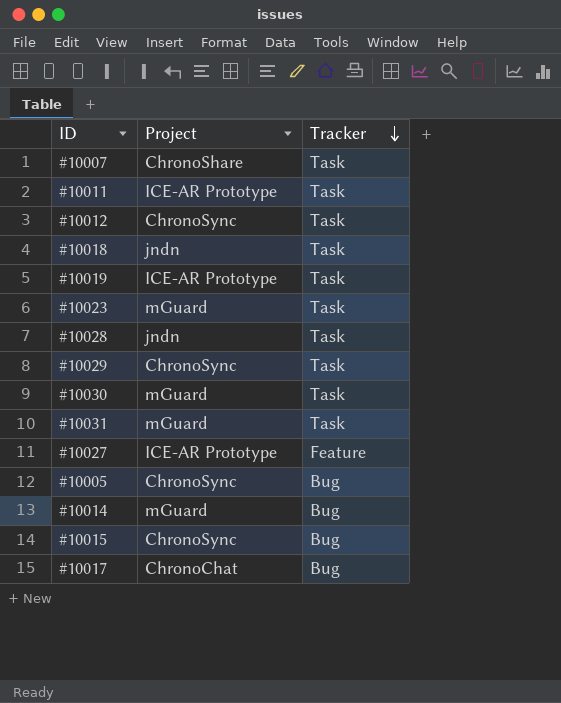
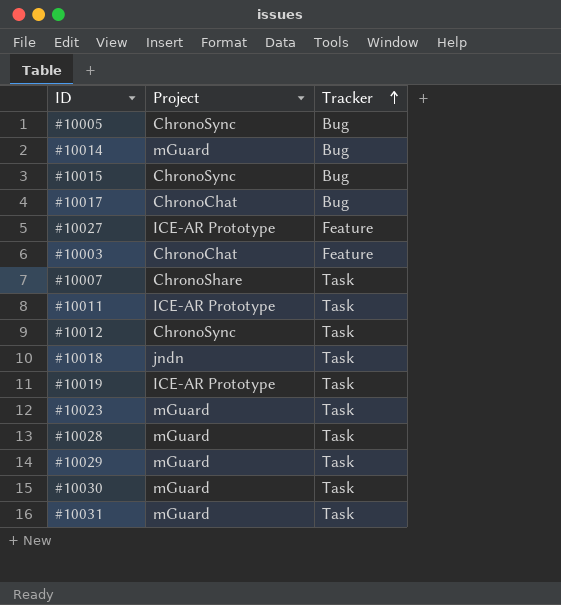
row order: Tracker descending -> Tracker ascending
row #10003: none -> ChronoChat | Feature
#10028 | Project: jndn -> mGuard
#10029 | Project: ChronoSync -> mGuard

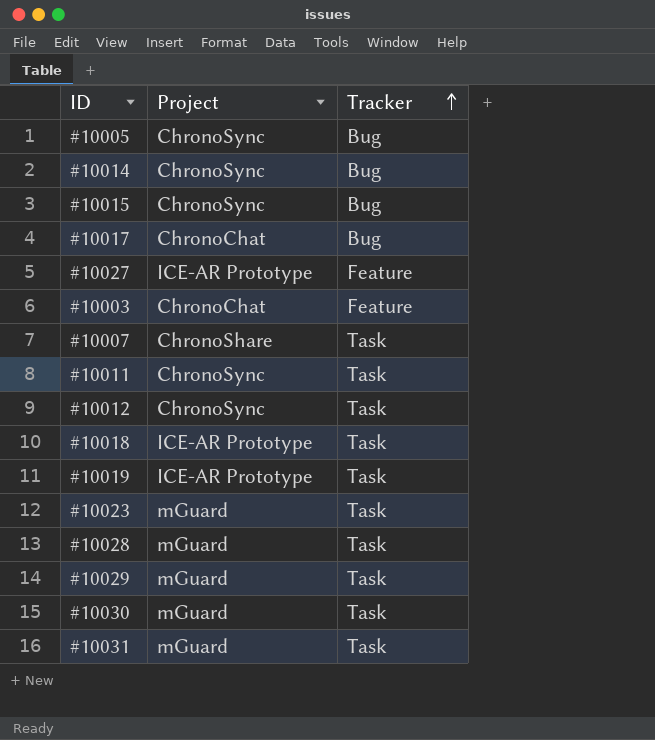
#10014 | Project: mGuard -> ChronoSync
#10011 | Project: ICE-AR Prototype -> ChronoSync
#10018 | Project: jndn -> ICE-AR Prototype

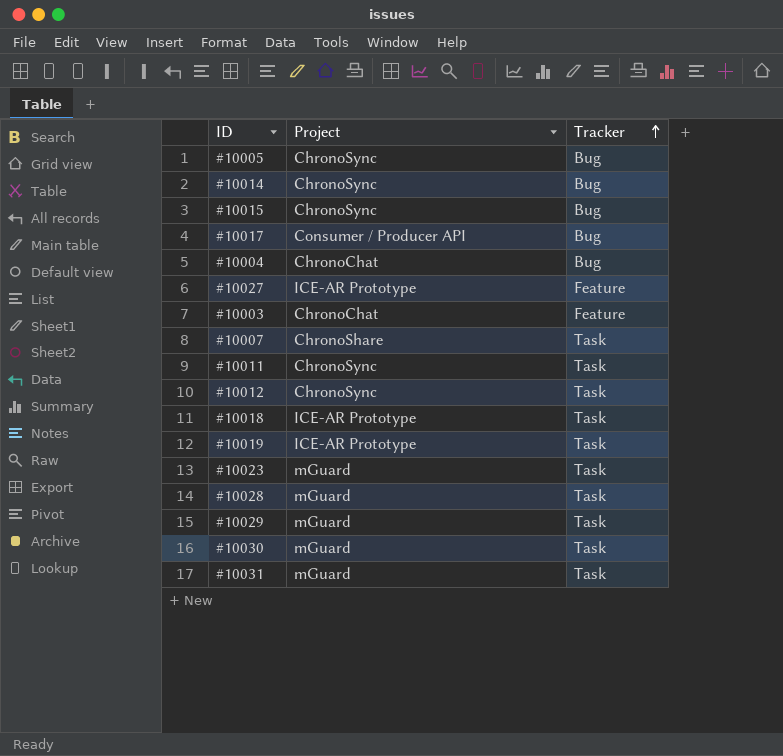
#10017 | Project: ChronoChat -> Consumer / Producer API
row #10004: none -> ChronoChat | Bug

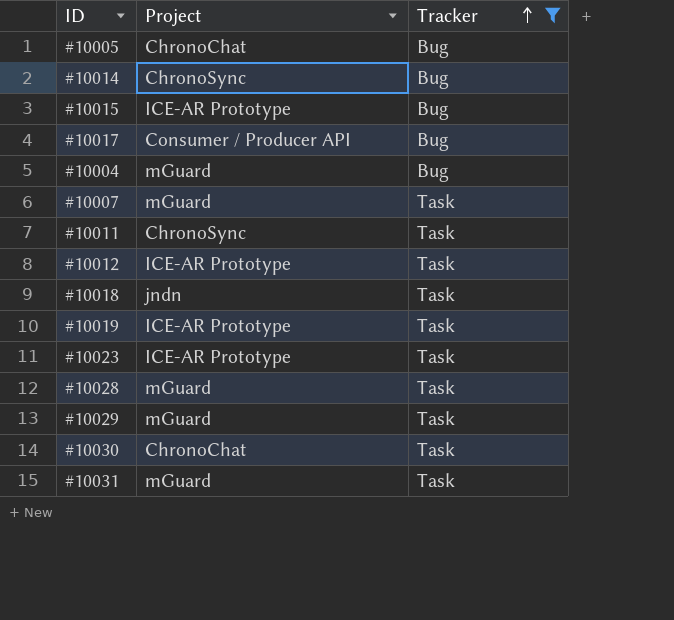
filter: none -> Tracker != Feature
#10005 | Project: ChronoSync -> ChronoChat
#10015 | Project: ChronoSync -> ICE-AR Prototype
#10004 | Project: ChronoChat -> mGuard
#10007 | Project: ChronoShare -> mGuard
#10012 | Project: ChronoSync -> ICE-AR Prototype
#10018 | Project: ICE-AR Prototype -> jndn
#10023 | Project: mGuard -> ICE-AR Prototype
#10030 | Project: mGuard -> ChronoChat

